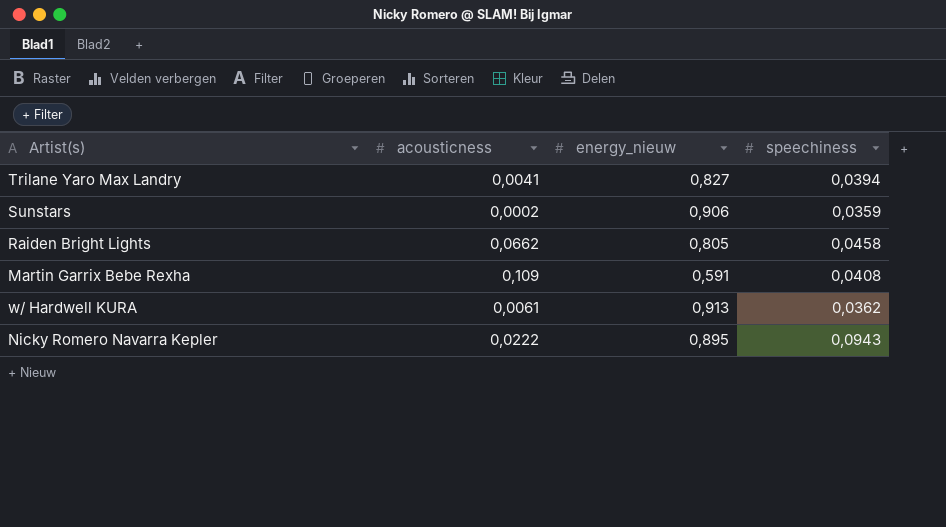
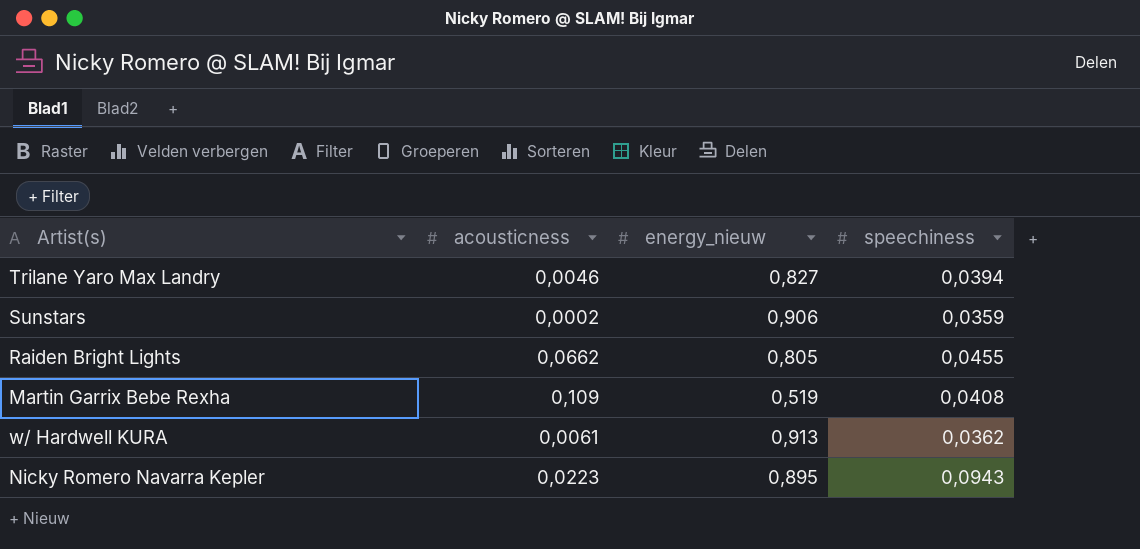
Trilane Yaro Max Landry | acousticness: 0,0041 -> 0,0046
Raiden Bright Lights | speechiness: 0,0458 -> 0,0455
Martin Garrix Bebe Rexha | energy_nieuw: 0,591 -> 0,519
Nicky Romero Navarra Kepler | acousticness: 0,0222 -> 0,0223

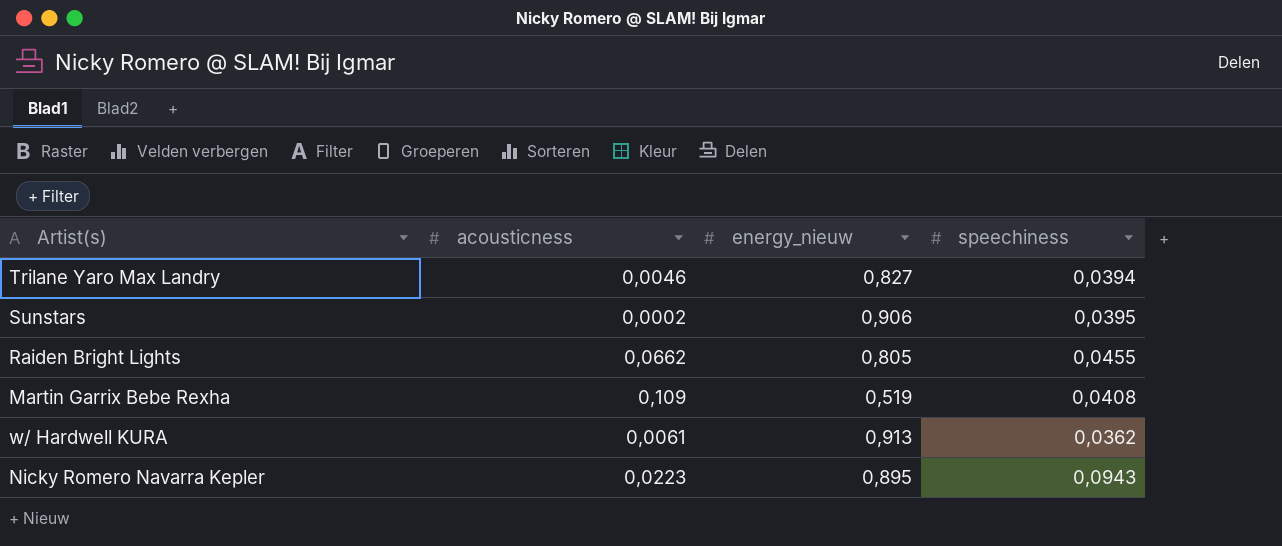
Sunstars | speechiness: 0,0359 -> 0,0395

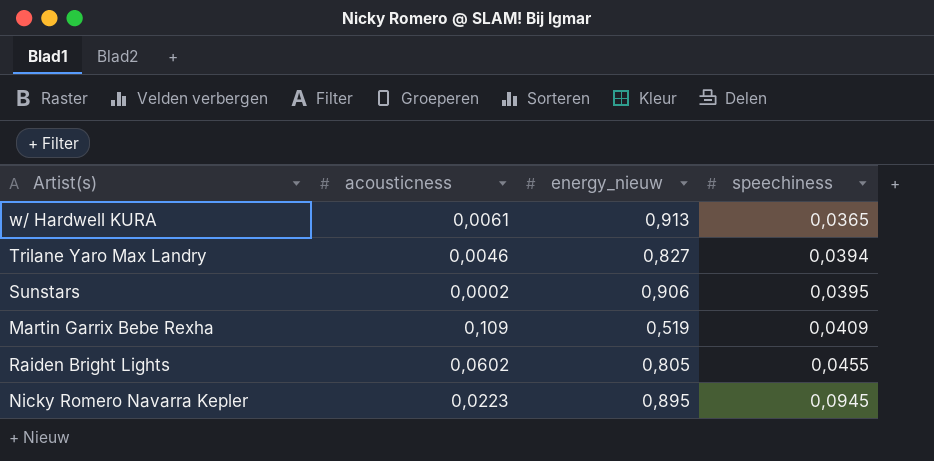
row order: none -> speechiness ascending
w/ Hardwell KURA | speechiness: 0,0362 -> 0,0365
Martin Garrix Bebe Rexha | speechiness: 0,0408 -> 0,0409
Raiden Bright Lights | acousticness: 0,0662 -> 0,0602
Nicky Romero Navarra Kepler | speechiness: 0,0943 -> 0,0945

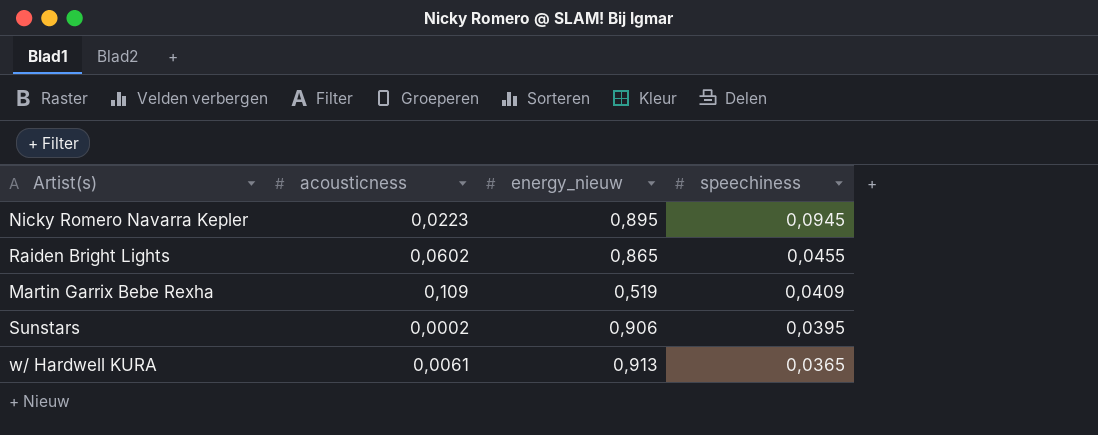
row order: speechiness ascending -> speechiness descending
row Trilane Yaro Max Landry: 0,0046 | 0,827 | 0,0394 -> none
Raiden Bright Lights | energy_nieuw: 0,805 -> 0,865

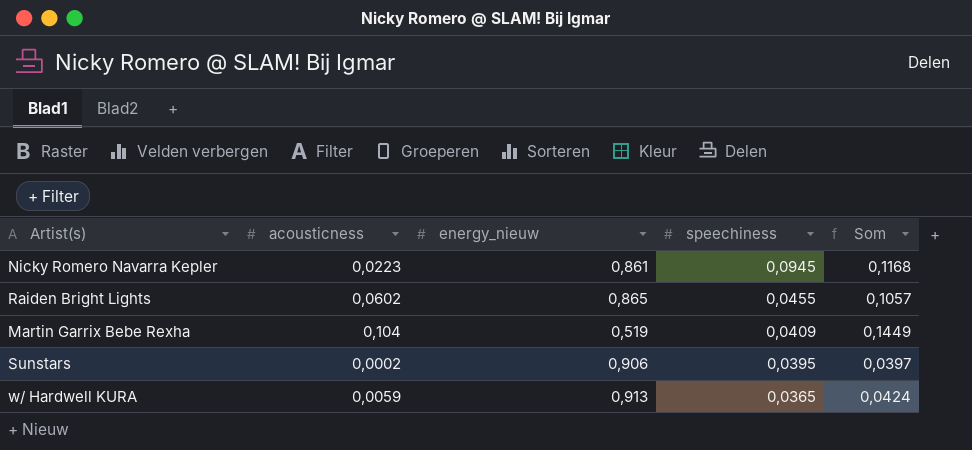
column Som | formula: none -> [acousticness] + [speechiness]
Nicky Romero Navarra Kepler | energy_nieuw: 0,895 -> 0,861
Martin Garrix Bebe Rexha | acousticness: 0,109 -> 0,104
w/ Hardwell KURA | acousticness: 0,0061 -> 0,0059

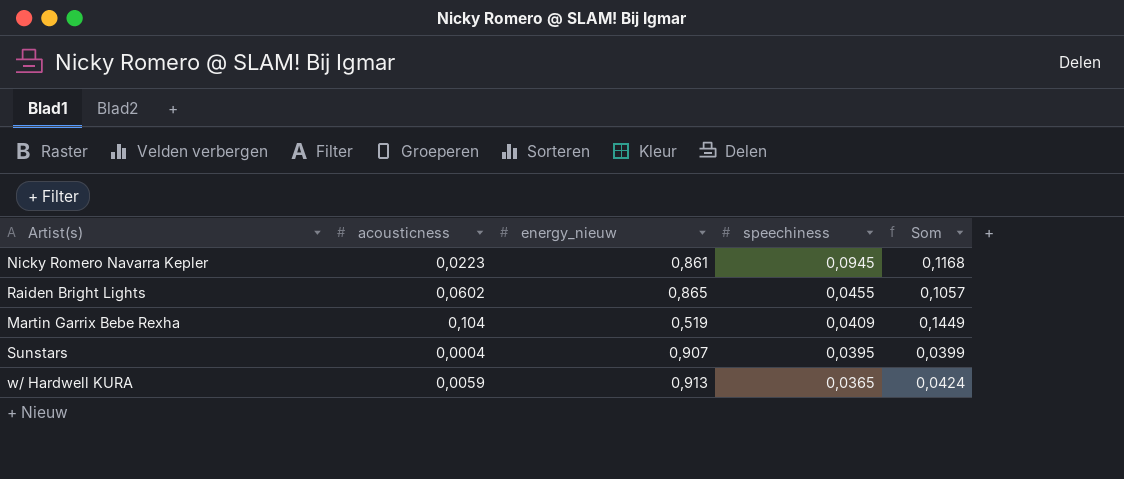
Sunstars | acousticness: 0,0002 -> 0,0004
Sunstars | energy_nieuw: 0,906 -> 0,907
Sunstars | Som: 0,0397 -> 0,0399

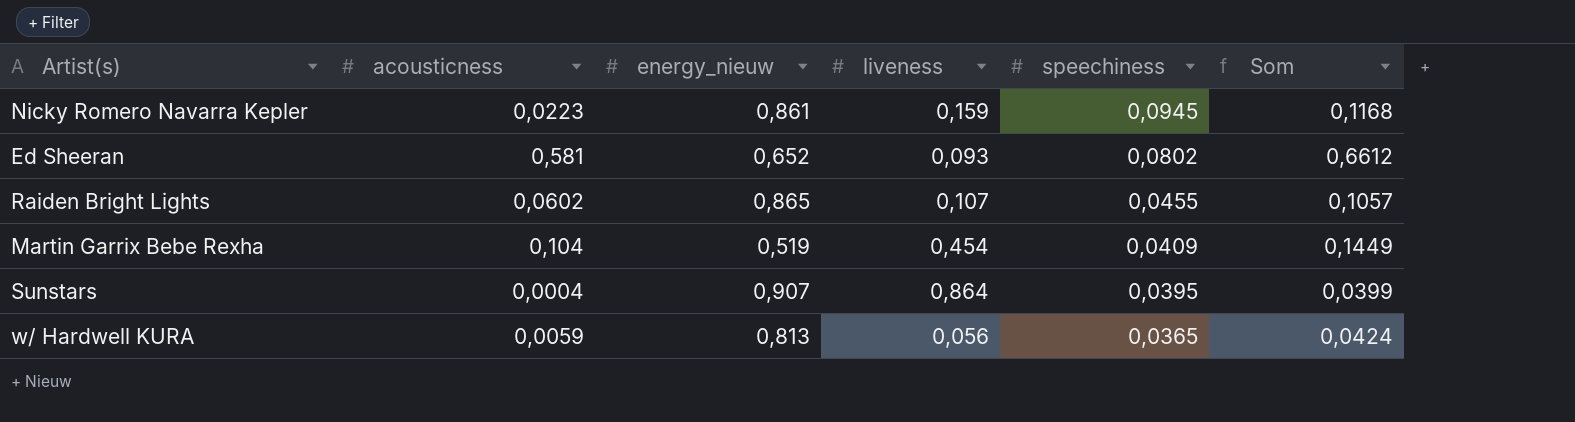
column liveness | position: none -> 4
row Ed Sheeran: none -> 0,581 | 0,652 | 0,093 | 0,0802 | 0,6612
w/ Hardwell KURA | energy_nieuw: 0,913 -> 0,813

